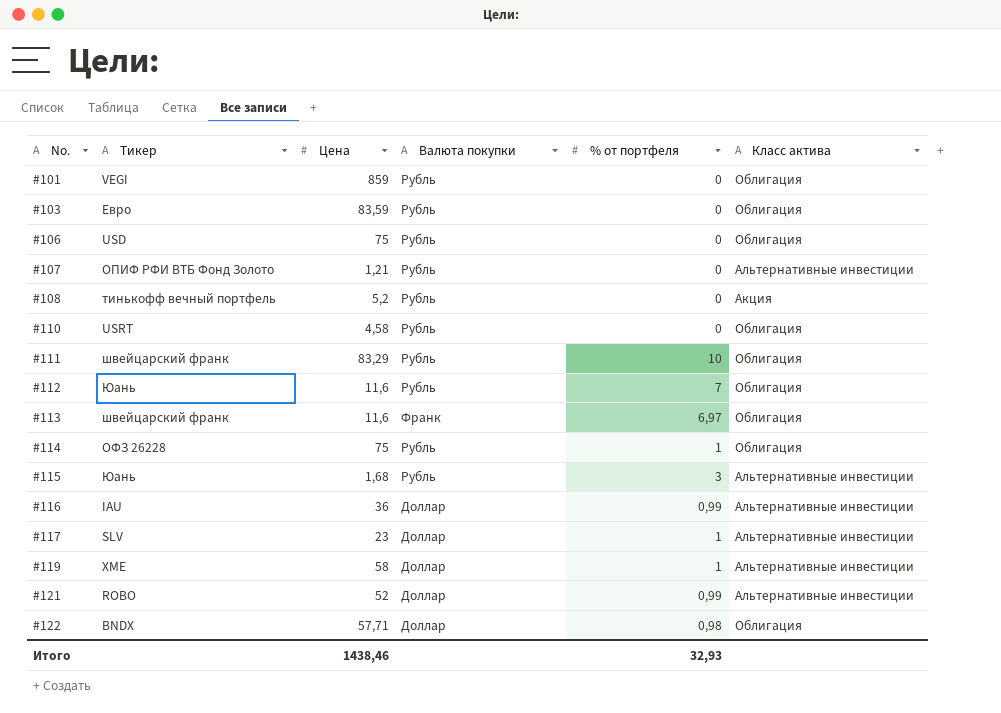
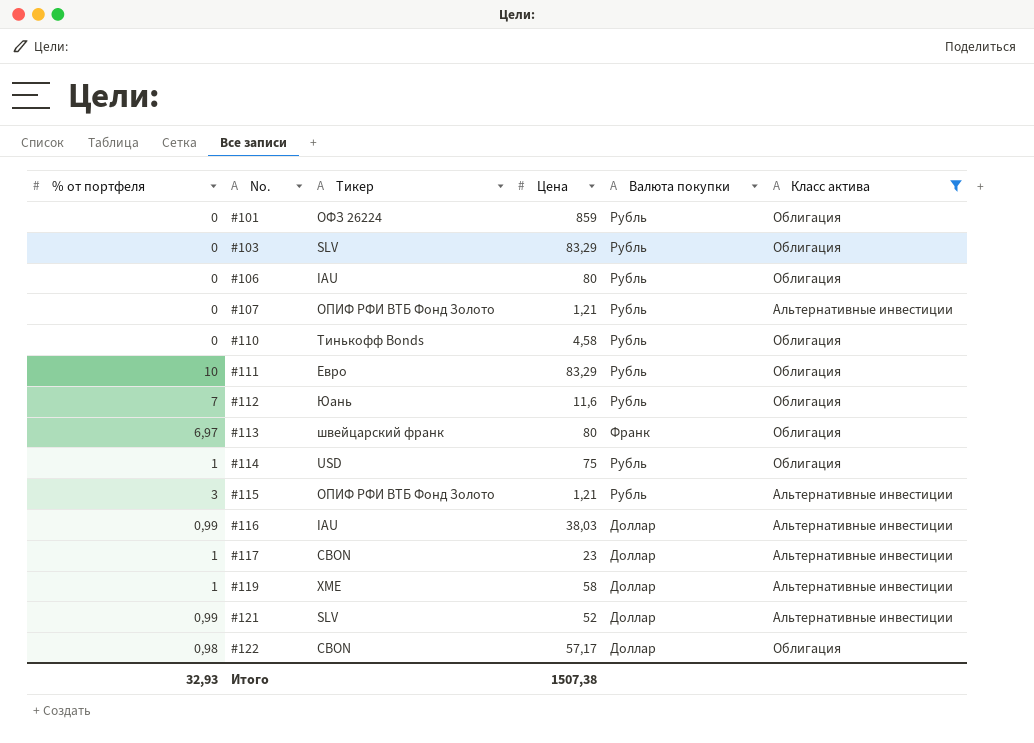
filter: none -> Класс актива != Акция
column % от портфеля | position: 5 -> 1
#101 | Тикер: VEGI -> ОФЗ 26224
#103 | Тикер: Евро -> SLV
#103 | Цена: 83,59 -> 83,29
#106 | Тикер: USD -> IAU
#106 | Цена: 75 -> 80
#110 | Тикер: USRT -> Тинькофф Bonds
#111 | Тикер: швейцарский франк -> Евро
#113 | Цена: 11,6 -> 80
#114 | Тикер: ОФЗ 26228 -> USD
#115 | Тикер: Юань -> ОПИФ РФИ ВТБ Фонд Золото
#115 | Цена: 1,68 -> 1,21
#116 | Цена: 36 -> 38,03
#117 | Тикер: SLV -> CBON
#121 | Тикер: ROBO -> SLV
#122 | Тикер: BNDX -> CBON
#122 | Цена: 57,71 -> 57,17
Итого | Цена: 1438,46 -> 1507,38

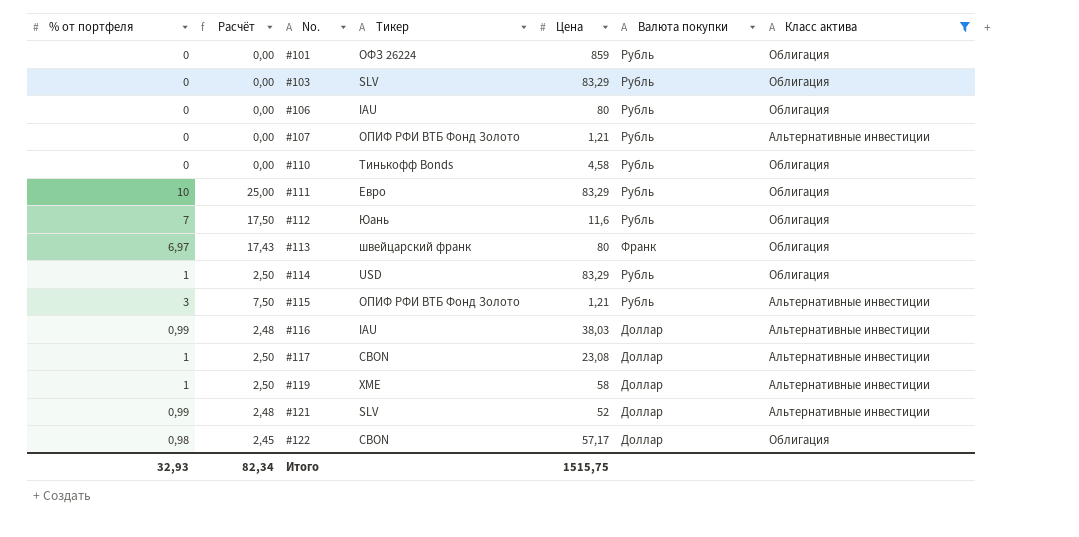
column Расчёт | formula: none -> [% от портфеля] * 2,5
#114 | Цена: 75 -> 83,29
#117 | Цена: 23 -> 23,08
Итого | Цена: 1507,38 -> 1515,75

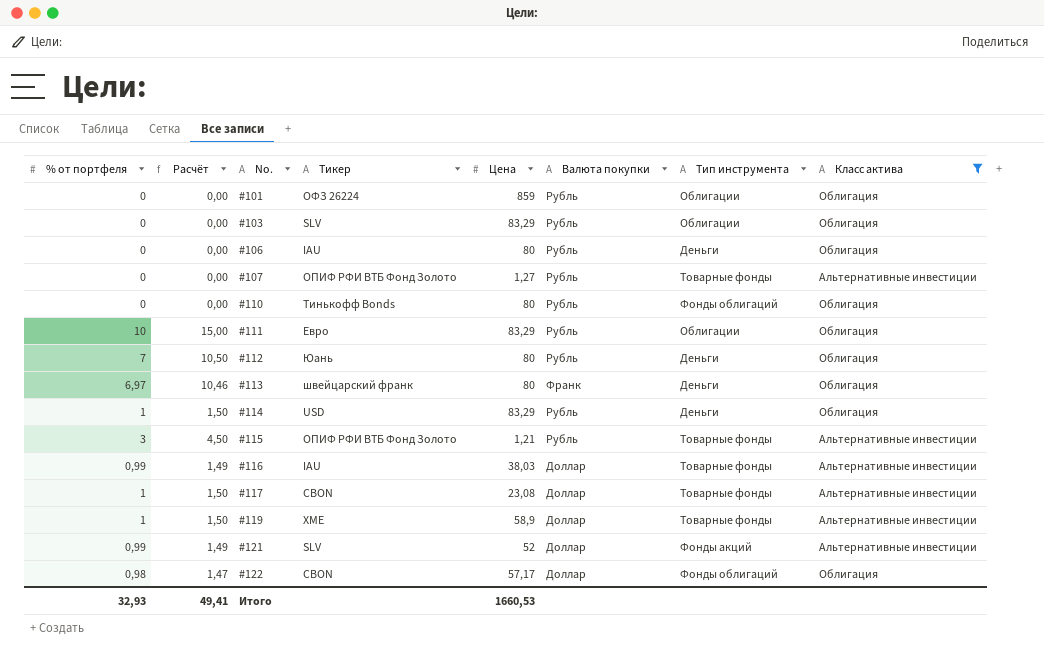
column Расчёт | formula: [% от портфеля] * 2,5 -> [% от портфеля] * 1,5
column Тип инструмента | position: none -> 7
#107 | Цена: 1,21 -> 1,27
#110 | Цена: 4,58 -> 80
#112 | Цена: 11,6 -> 80
#119 | Цена: 58 -> 58,9
Итого | Расчёт: 82,34 -> 49,41
Итого | Цена: 1515,75 -> 1660,53

